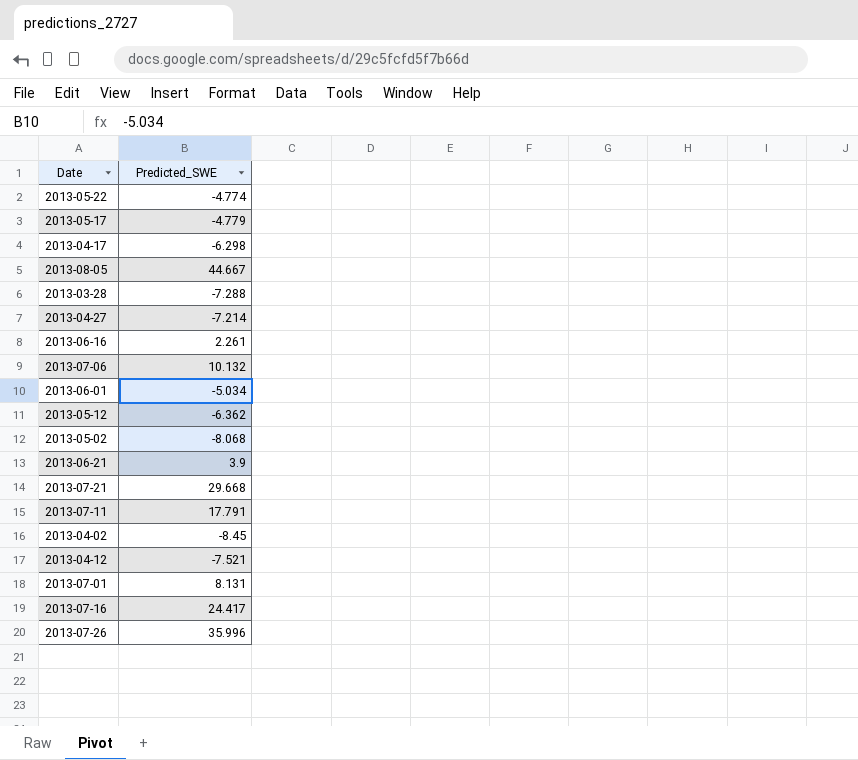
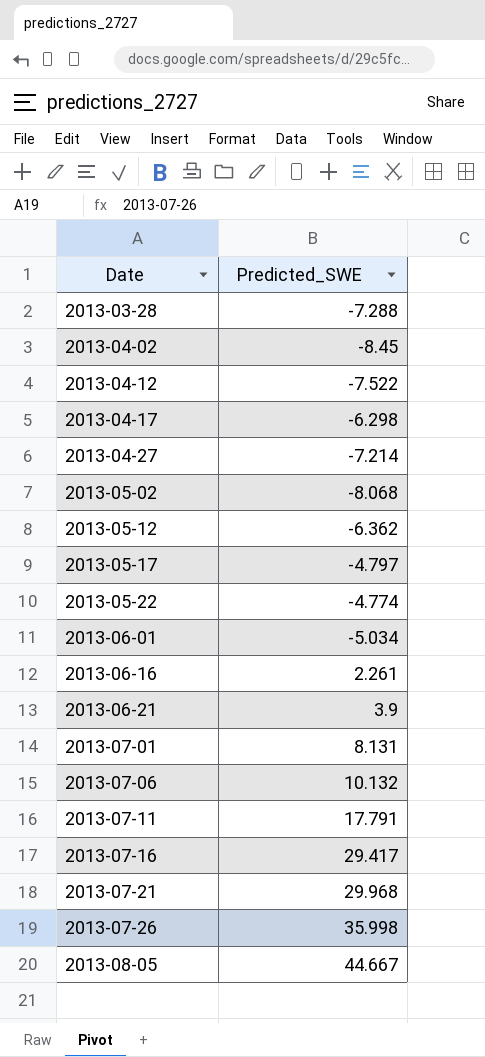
row order: none -> Date ascending
2013-04-12 | Predicted_SWE: -7.521 -> -7.522
2013-05-17 | Predicted_SWE: -4.779 -> -4.797
2013-07-16 | Predicted_SWE: 24.417 -> 29.417
2013-07-21 | Predicted_SWE: 29.668 -> 29.968
2013-07-26 | Predicted_SWE: 35.996 -> 35.998

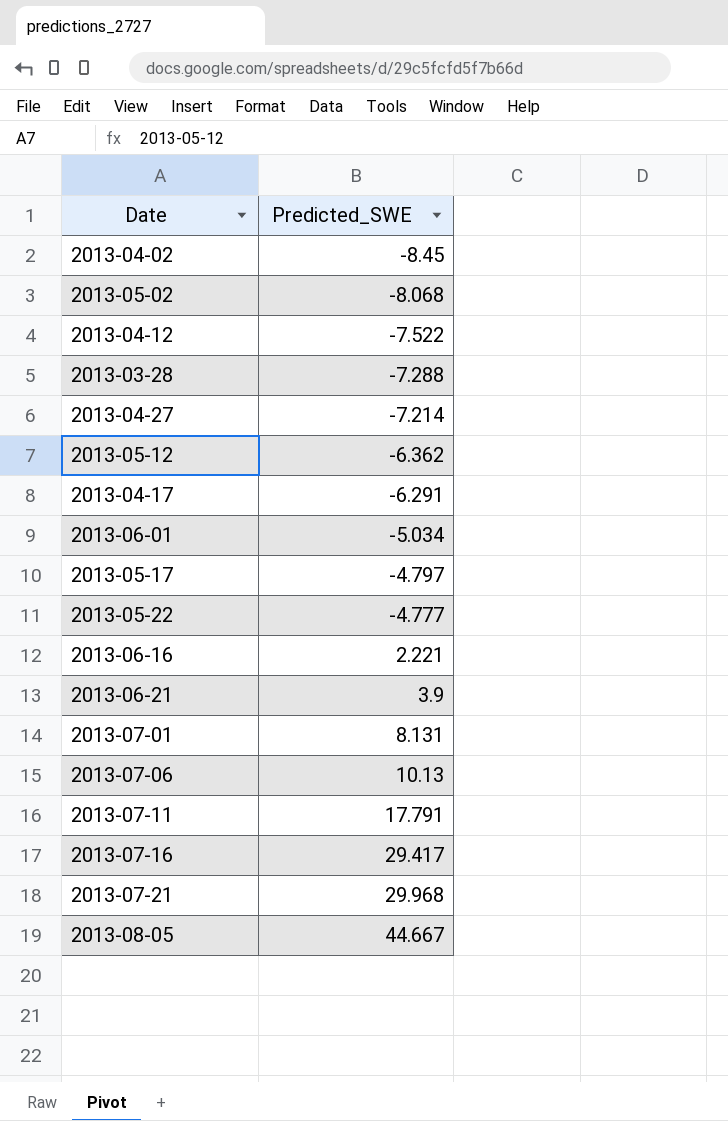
row order: Date ascending -> Predicted_SWE ascending
row 2013-07-26: 35.998 -> none
2013-04-17 | Predicted_SWE: -6.298 -> -6.291
2013-05-22 | Predicted_SWE: -4.774 -> -4.777
2013-06-16 | Predicted_SWE: 2.261 -> 2.221
2013-07-06 | Predicted_SWE: 10.132 -> 10.13

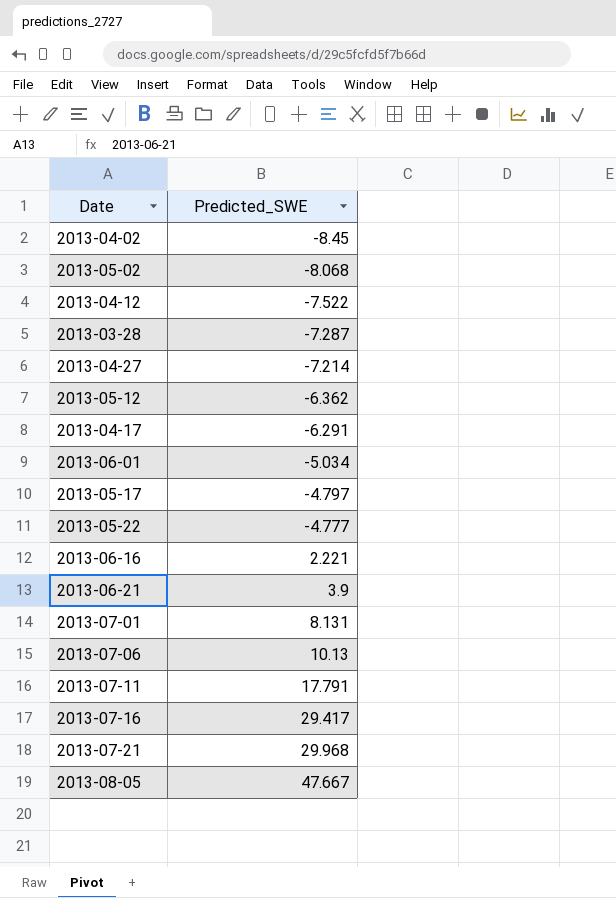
2013-03-28 | Predicted_SWE: -7.288 -> -7.287
2013-08-05 | Predicted_SWE: 44.667 -> 47.667

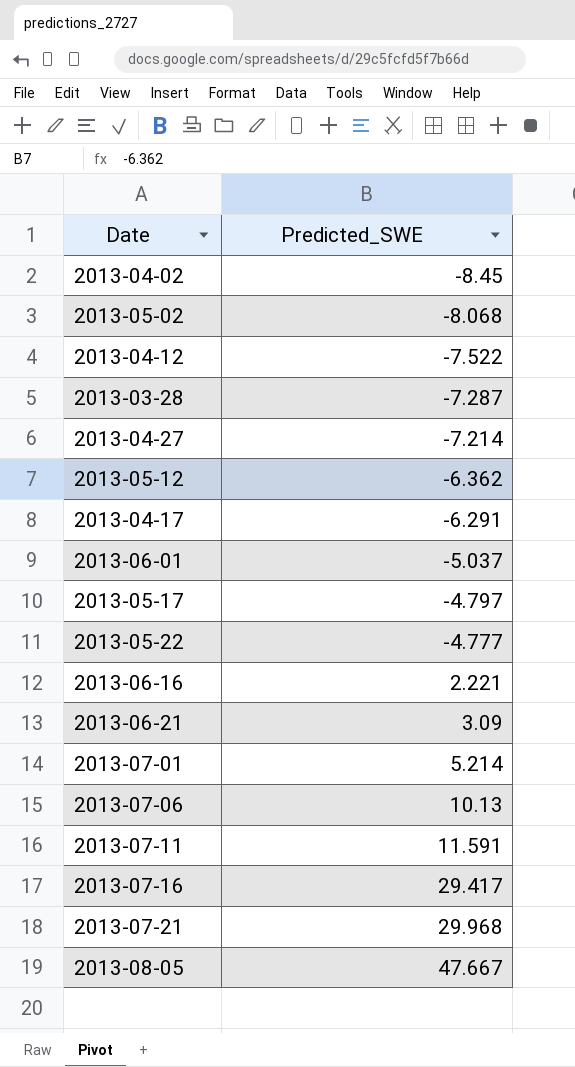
2013-06-01 | Predicted_SWE: -5.034 -> -5.037
2013-06-21 | Predicted_SWE: 3.9 -> 3.09
2013-07-01 | Predicted_SWE: 8.131 -> 5.214
2013-07-11 | Predicted_SWE: 17.791 -> 11.591

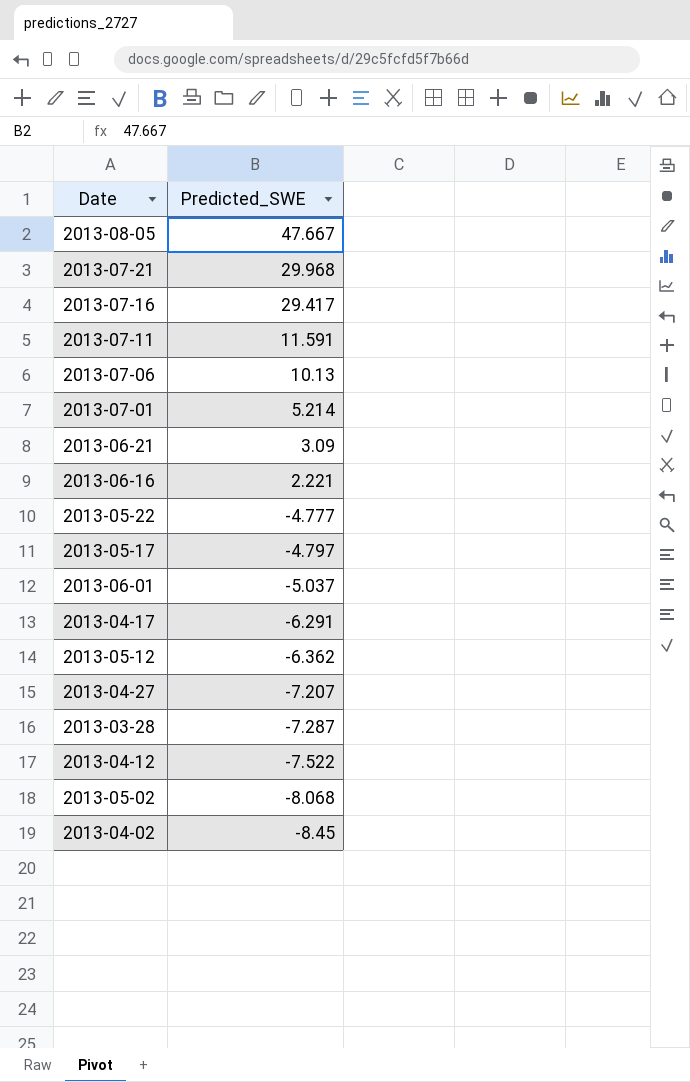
row order: Predicted_SWE ascending -> Predicted_SWE descending
2013-04-27 | Predicted_SWE: -7.214 -> -7.207

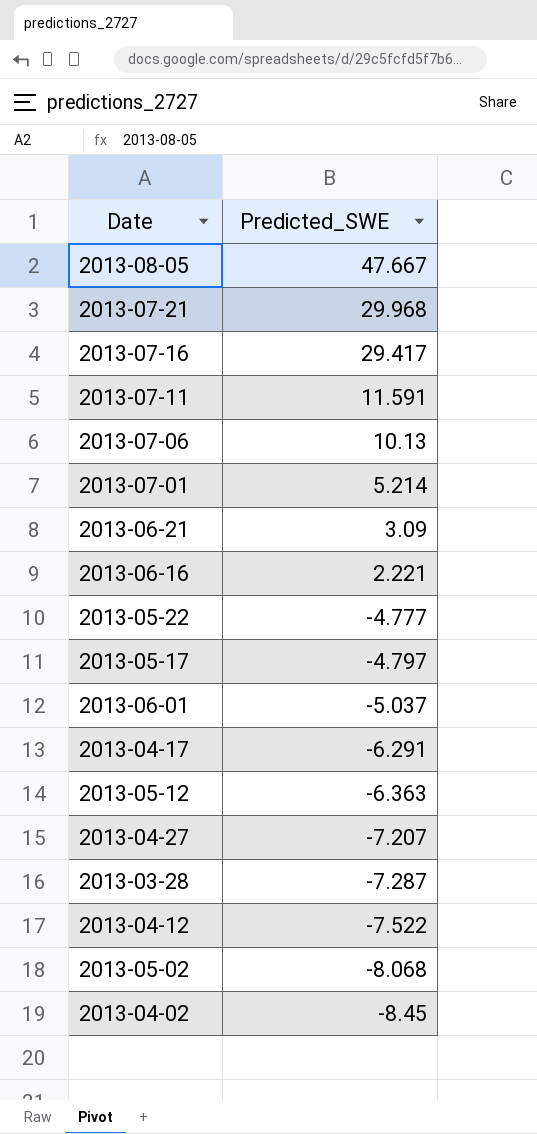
2013-05-12 | Predicted_SWE: -6.362 -> -6.363

